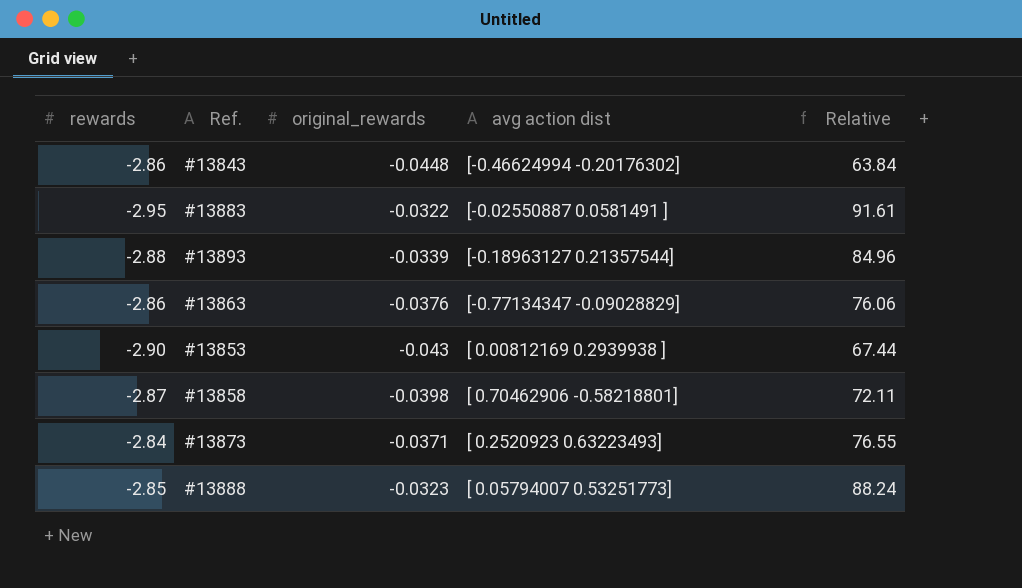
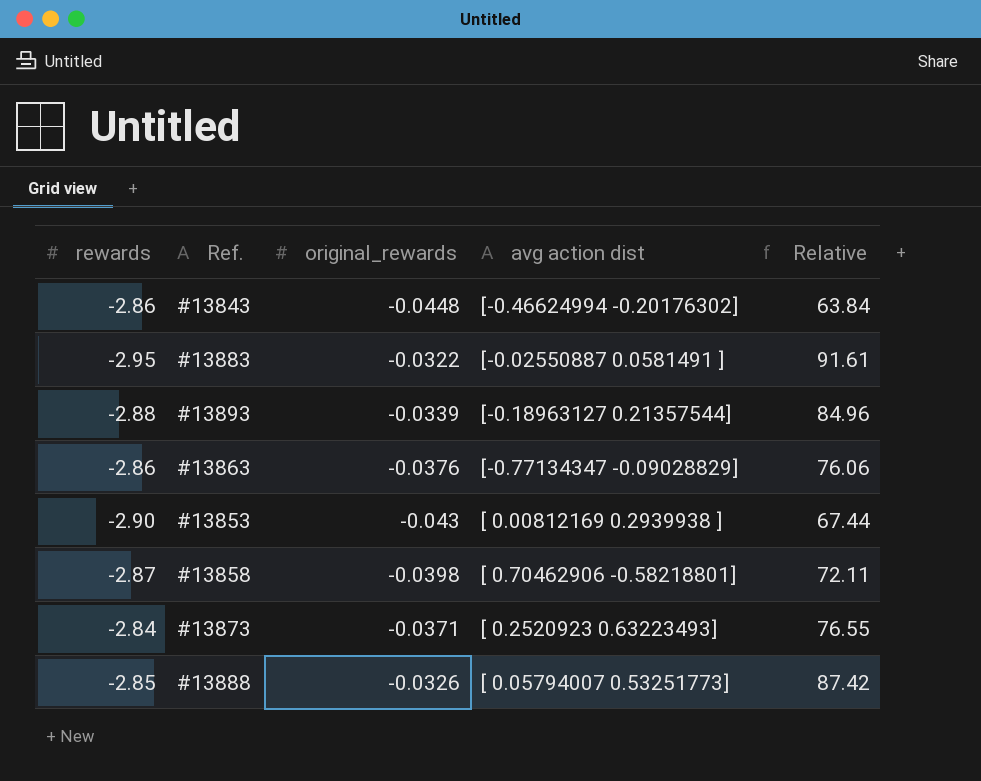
#13888 | original_rewards: -0.0323 -> -0.0326
#13888 | Relative: 88.24 -> 87.42

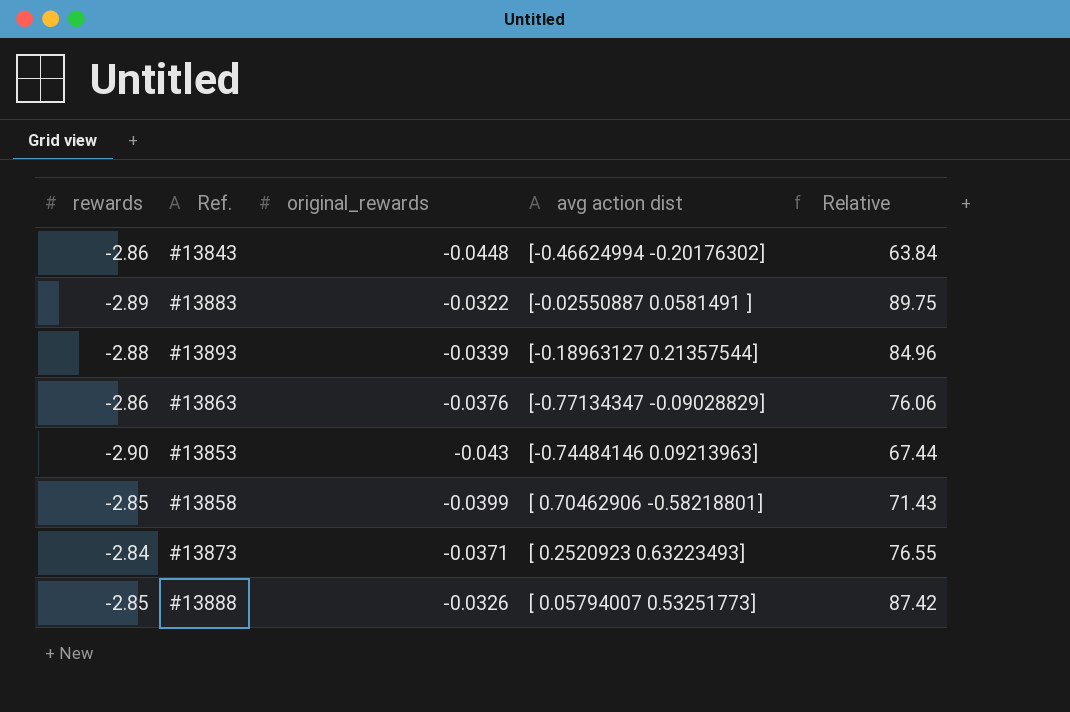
#13883 | rewards: -2.95 -> -2.89
#13883 | Relative: 91.61 -> 89.75
#13853 | avg action dist: [ 0.00812169 0.2939938 ] -> [-0.74484146 0.09213963]
#13858 | rewards: -2.87 -> -2.85
#13858 | original_rewards: -0.0398 -> -0.0399
#13858 | Relative: 72.11 -> 71.43

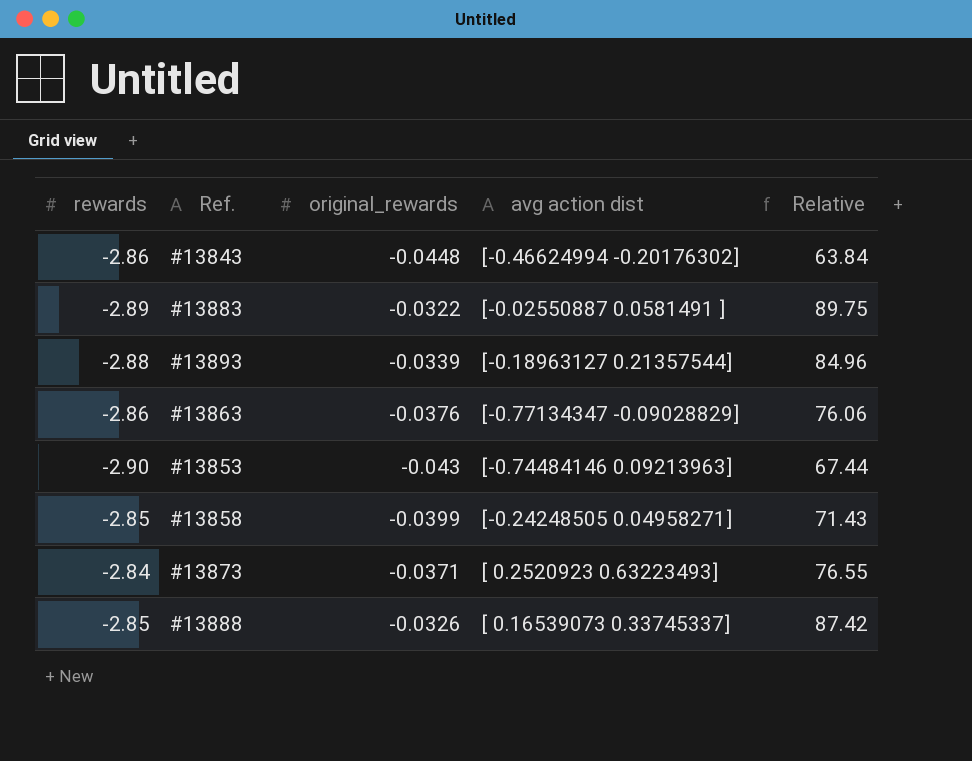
#13858 | avg action dist: [ 0.70462906 -0.58218801] -> [-0.24248505 0.04958271]
#13888 | avg action dist: [ 0.05794007 0.53251773] -> [ 0.16539073 0.33745337]

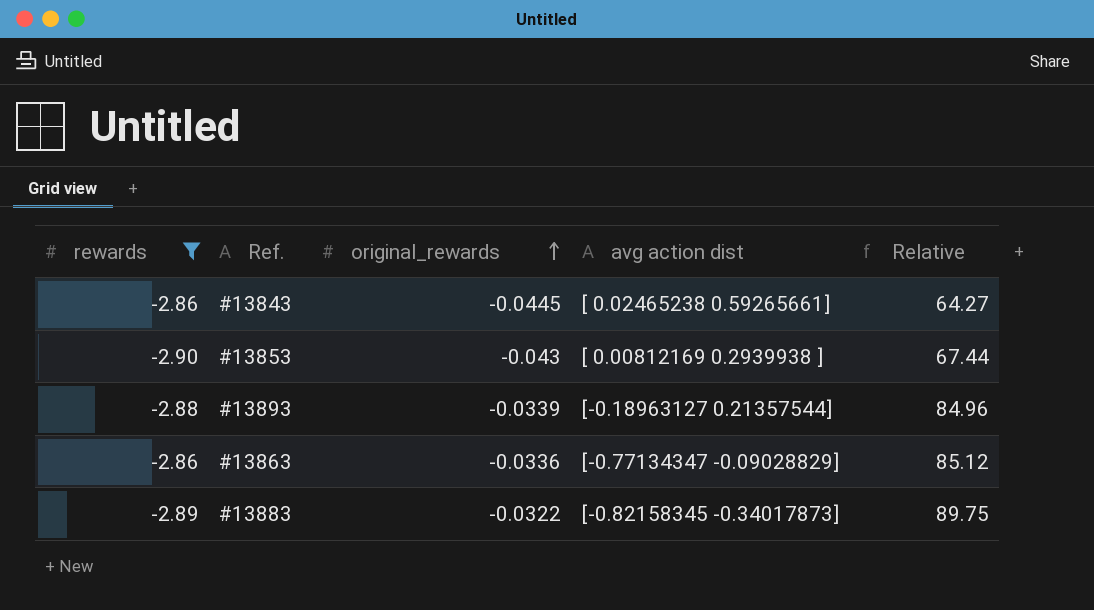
filter: none -> rewards <= -2.86
row order: none -> original_rewards ascending
#13843 | original_rewards: -0.0448 -> -0.0445
#13843 | avg action dist: [-0.46624994 -0.20176302] -> [ 0.02465238 0.59265661]
#13843 | Relative: 63.84 -> 64.27
#13853 | avg action dist: [-0.74484146 0.09213963] -> [ 0.00812169 0.2939938 ]
#13863 | original_rewards: -0.0376 -> -0.0336
#13863 | Relative: 76.06 -> 85.12
#13883 | avg action dist: [-0.02550887 0.0581491 ] -> [-0.82158345 -0.34017873]

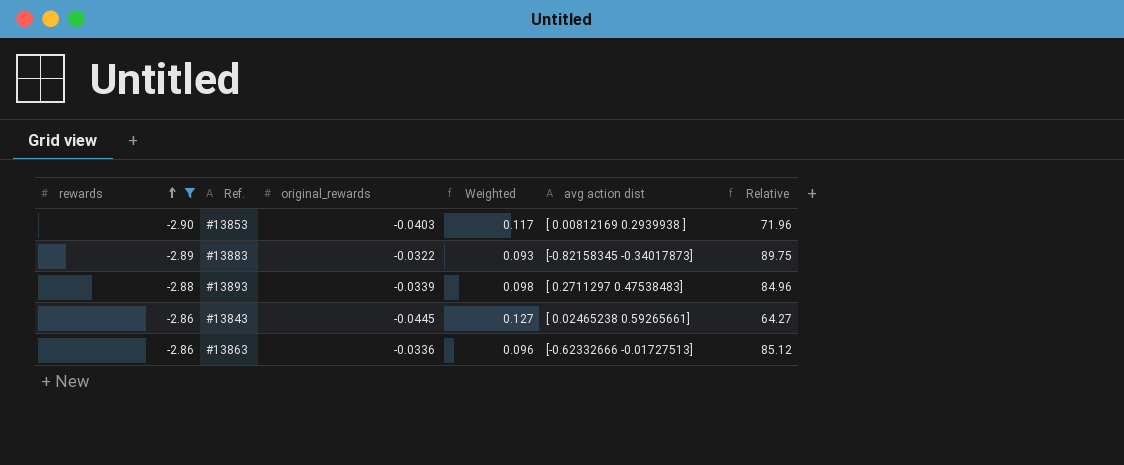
row order: original_rewards ascending -> rewards ascending
column Weighted | formula: none -> [rewards] * [original_rewards]
#13853 | original_rewards: -0.043 -> -0.0403
#13853 | Relative: 67.44 -> 71.96
#13893 | avg action dist: [-0.18963127 0.21357544] -> [ 0.2711297 0.47538483]
#13863 | avg action dist: [-0.77134347 -0.09028829] -> [-0.62332666 -0.01727513]

